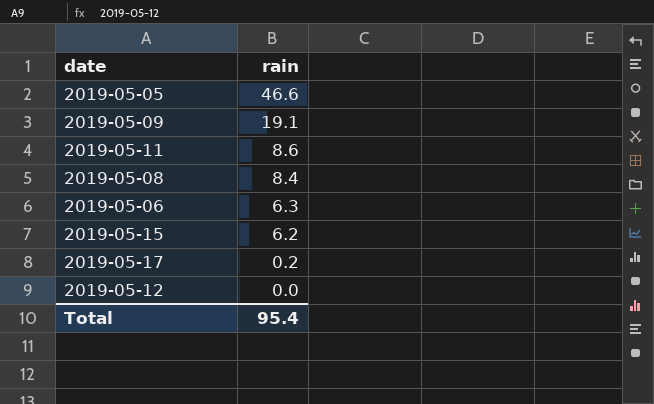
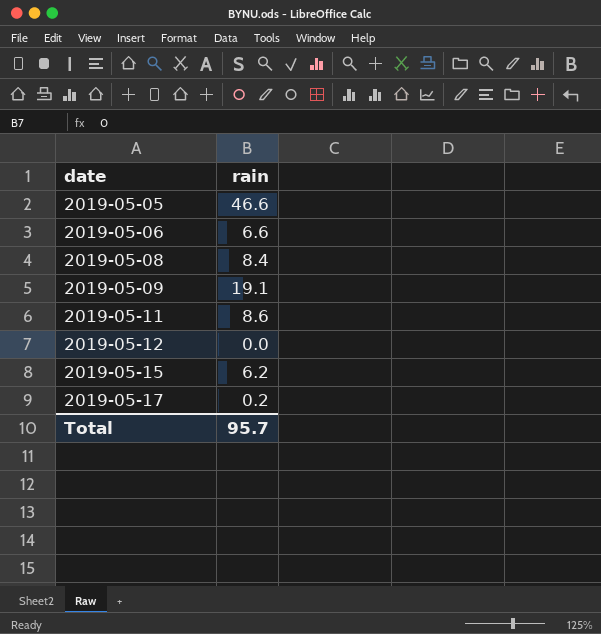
row order: rain descending -> date ascending
2019-05-06 | rain: 6.3 -> 6.6
Total | rain: 95.4 -> 95.7

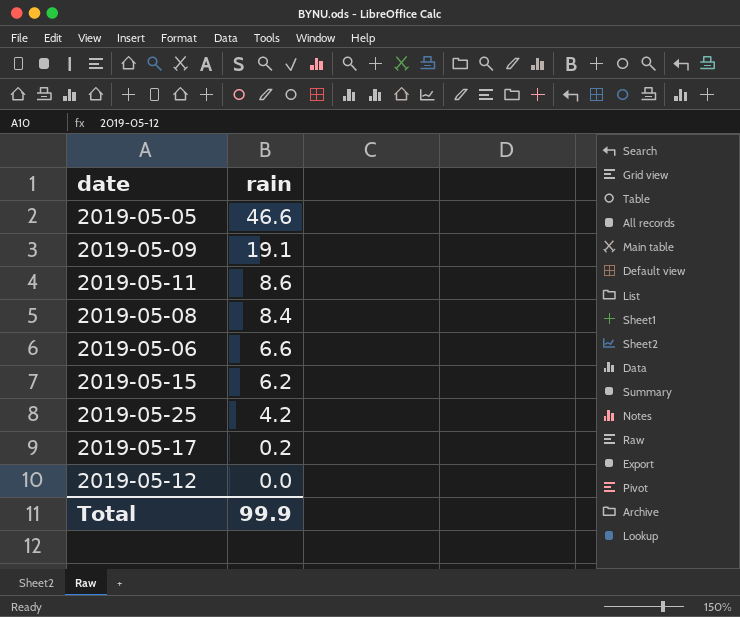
row order: date ascending -> rain descending
row 2019-05-25: none -> 4.2
Total | rain: 95.7 -> 99.9

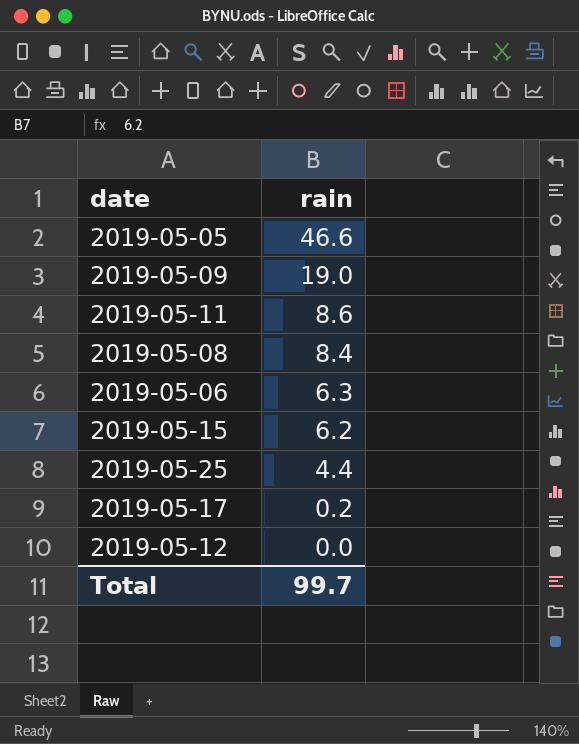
2019-05-09 | rain: 19.1 -> 19.0
2019-05-06 | rain: 6.6 -> 6.3
2019-05-25 | rain: 4.2 -> 4.4
Total | rain: 99.9 -> 99.7

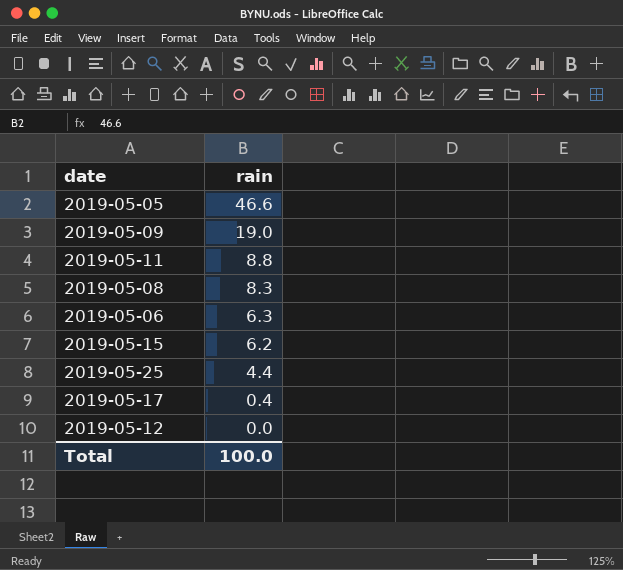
2019-05-11 | rain: 8.6 -> 8.8
2019-05-08 | rain: 8.4 -> 8.3
2019-05-17 | rain: 0.2 -> 0.4
Total | rain: 99.7 -> 100.0

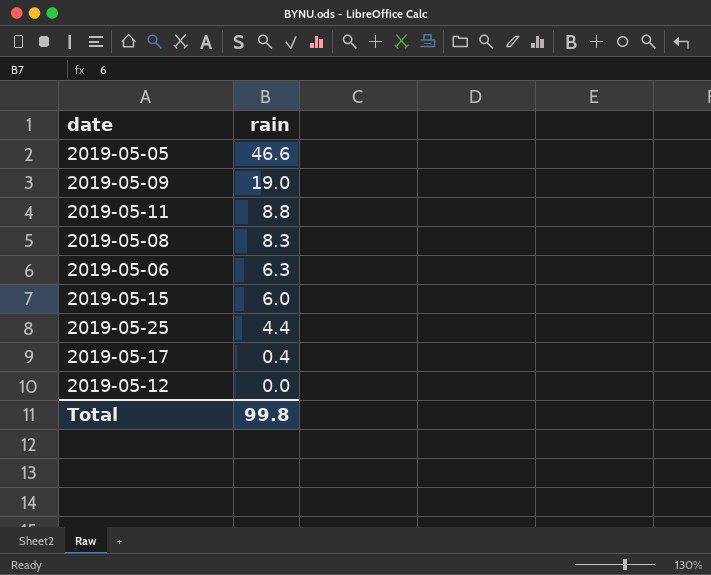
2019-05-15 | rain: 6.2 -> 6.0
Total | rain: 100.0 -> 99.8

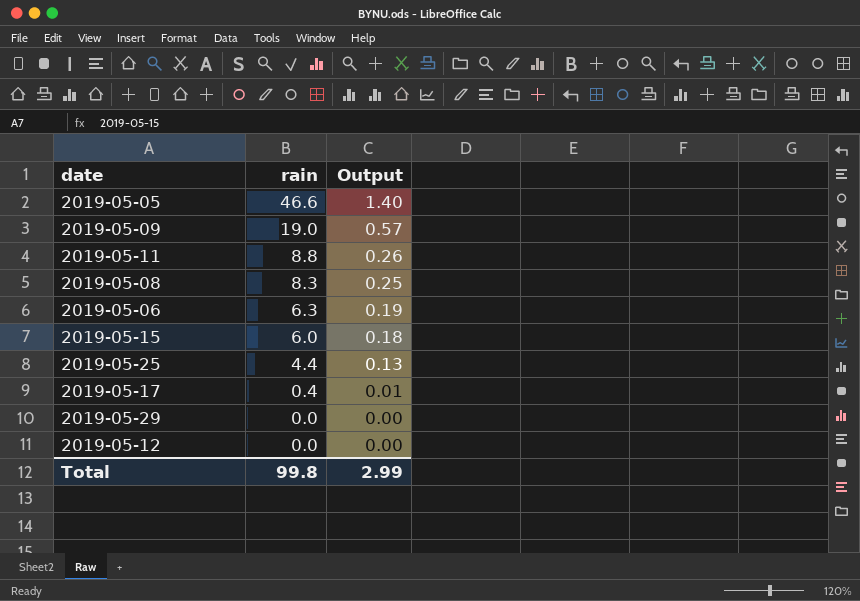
column Output | formula: none -> [rain] * 0.03
row 2019-05-29: none -> 0.0 | 0.00

